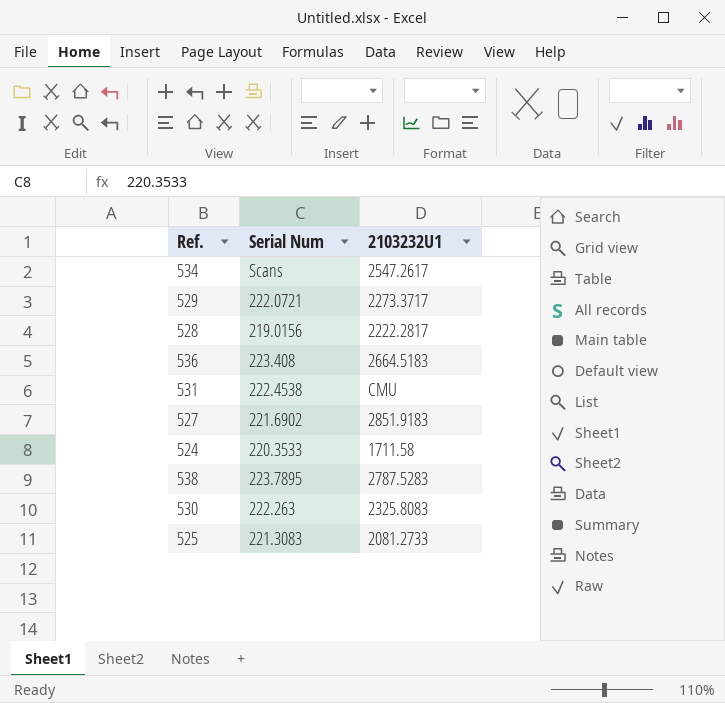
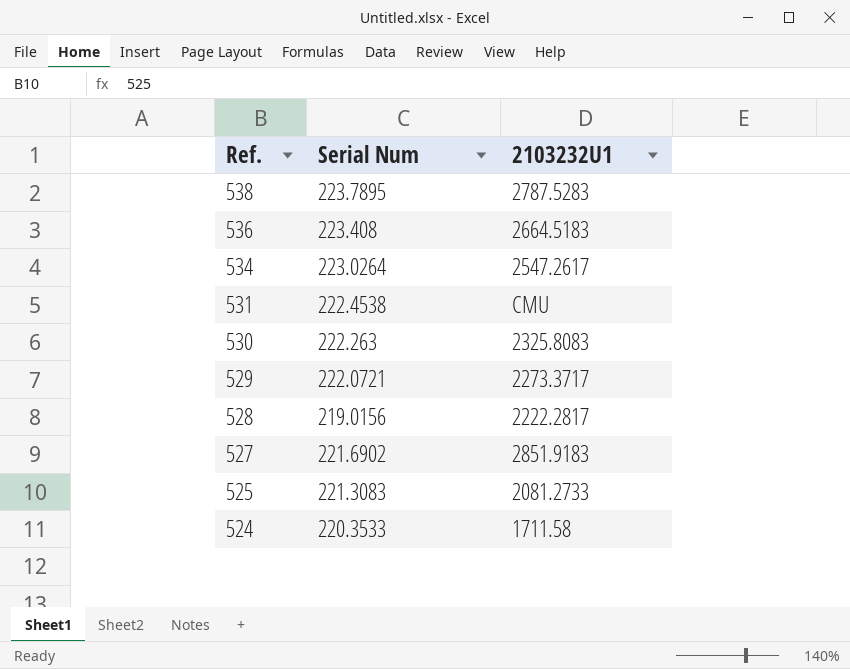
row order: none -> Ref. descending
534 | Serial Num: Scans -> 223.0264

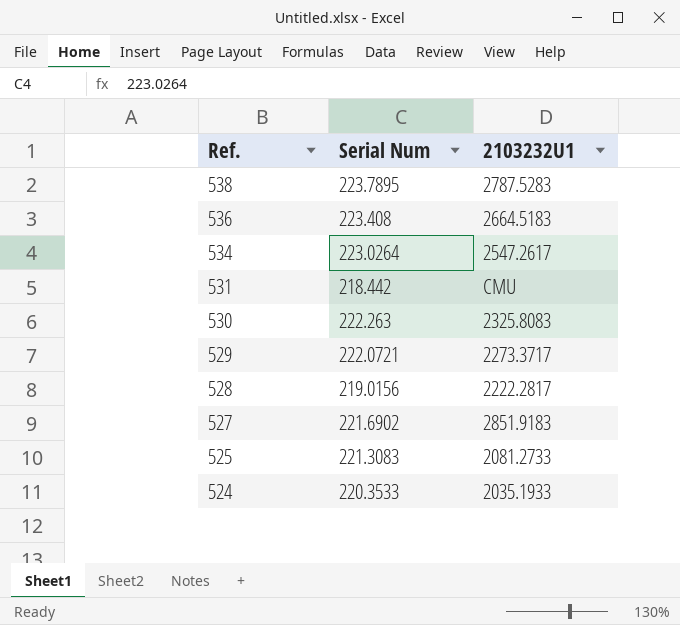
531 | Serial Num: 222.4538 -> 218.442
524 | 2103232U1: 1711.58 -> 2035.1933

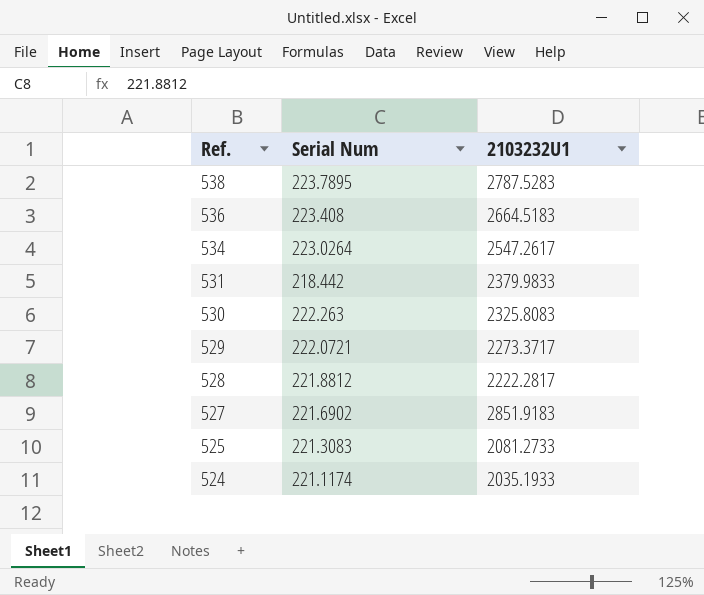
531 | 2103232U1: CMU -> 2379.9833
528 | Serial Num: 219.0156 -> 221.8812
524 | Serial Num: 220.3533 -> 221.1174

